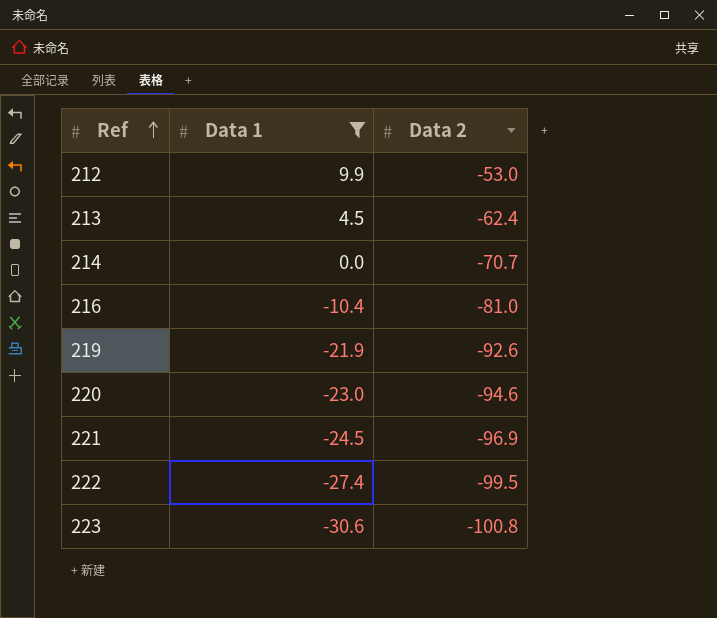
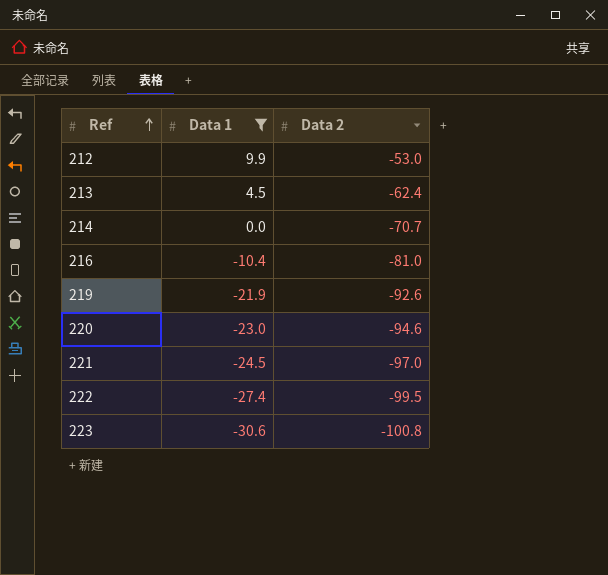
221 | Data 2: -96.9 -> -97.0

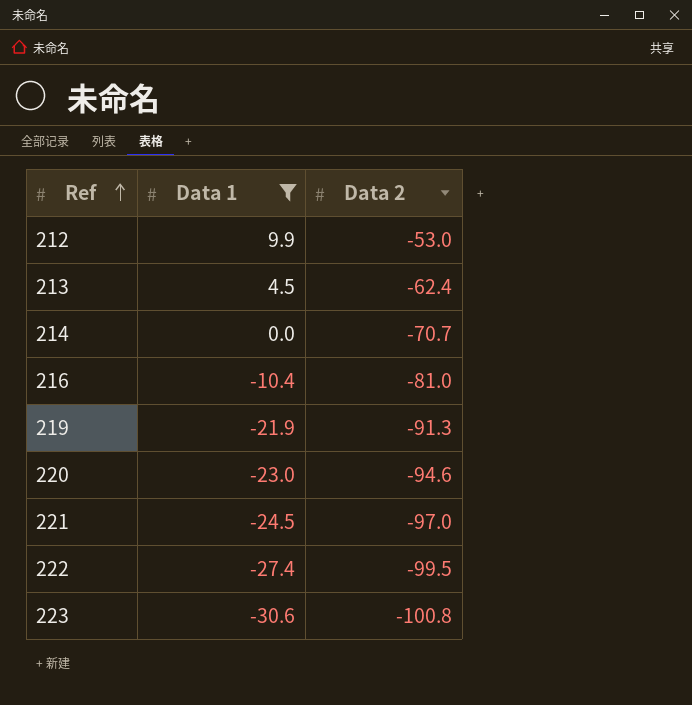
219 | Data 2: -92.6 -> -91.3

